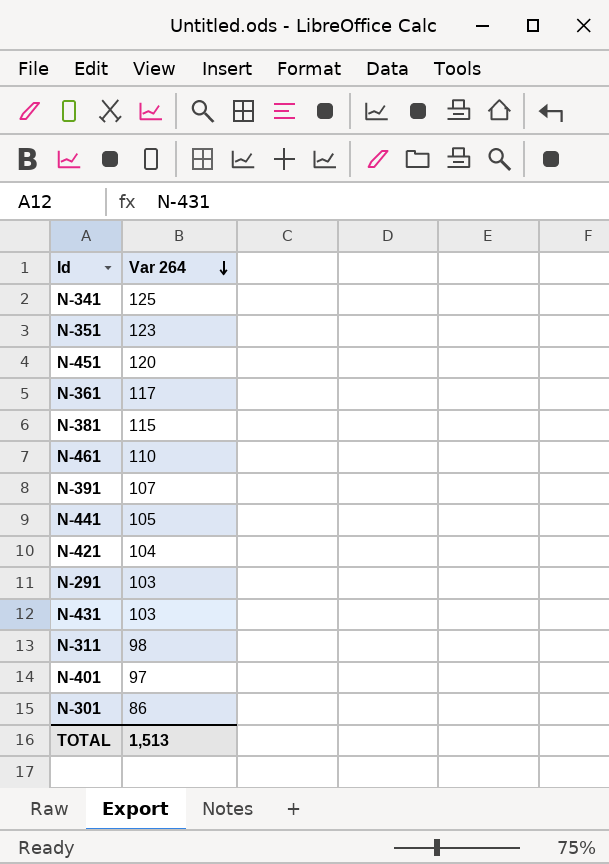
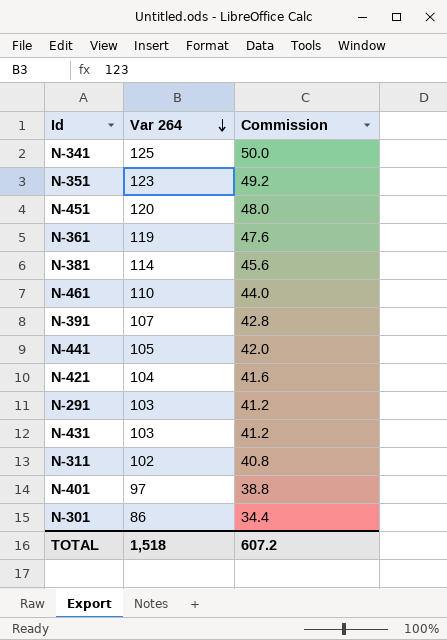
column Commission | formula: none -> [Var 264] * 0.4
N-361 | Var 264: 117 -> 119
N-381 | Var 264: 115 -> 114
N-311 | Var 264: 98 -> 102
TOTAL | Var 264: 1,513 -> 1,518

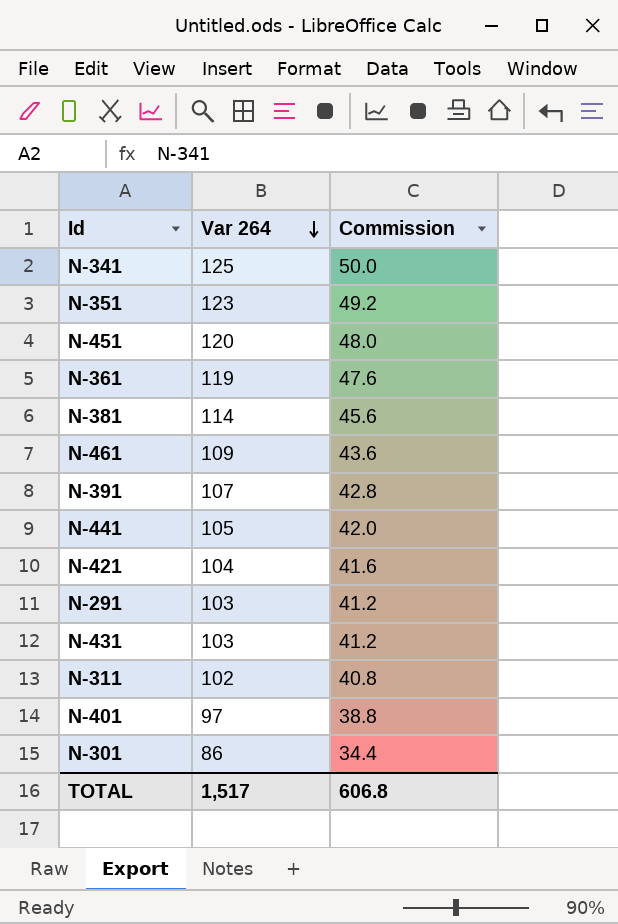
N-461 | Var 264: 110 -> 109
N-461 | Commission: 44.0 -> 43.6
TOTAL | Var 264: 1,518 -> 1,517
TOTAL | Commission: 607.2 -> 606.8

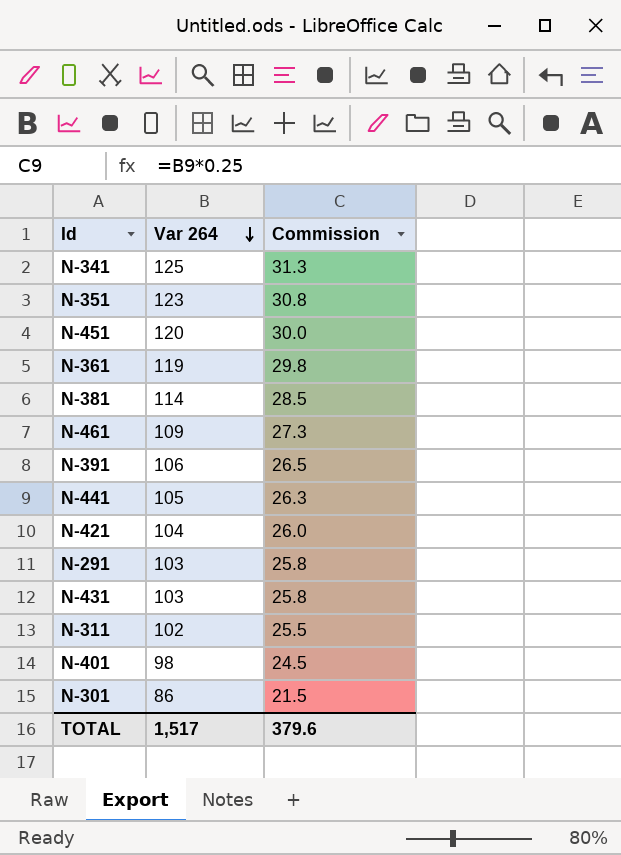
column Commission | formula: [Var 264] * 0.4 -> [Var 264] * 0.25
N-391 | Var 264: 107 -> 106
N-401 | Var 264: 97 -> 98
TOTAL | Commission: 606.8 -> 379.6

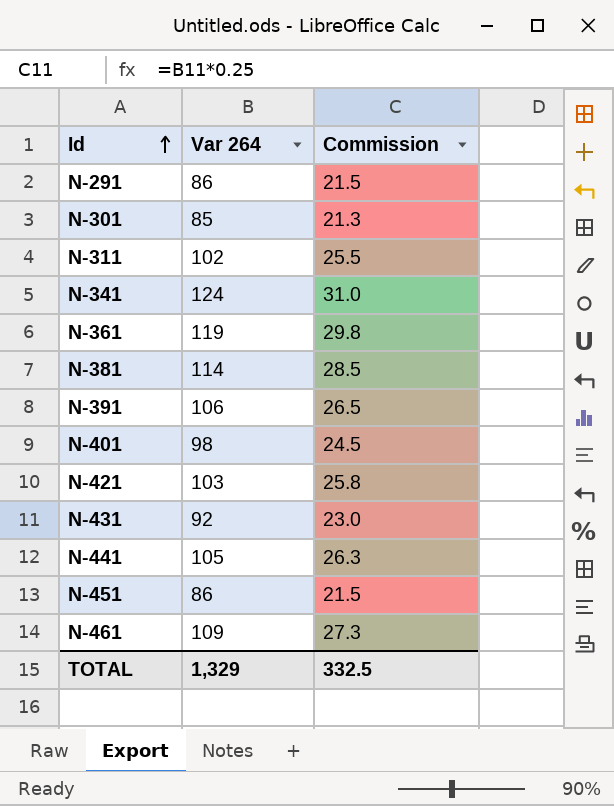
row order: Var 264 descending -> Id ascending
row N-351: 123 | 30.8 -> none
N-291 | Var 264: 103 -> 86
N-291 | Commission: 25.8 -> 21.5
N-301 | Var 264: 86 -> 85
N-301 | Commission: 21.5 -> 21.3
N-341 | Var 264: 125 -> 124
N-341 | Commission: 31.3 -> 31.0
N-421 | Var 264: 104 -> 103
N-421 | Commission: 26.0 -> 25.8
N-431 | Var 264: 103 -> 92
N-431 | Commission: 25.8 -> 23.0
N-451 | Var 264: 120 -> 86
N-451 | Commission: 30.0 -> 21.5
TOTAL | Var 264: 1,517 -> 1,329
TOTAL | Commission: 379.6 -> 332.5

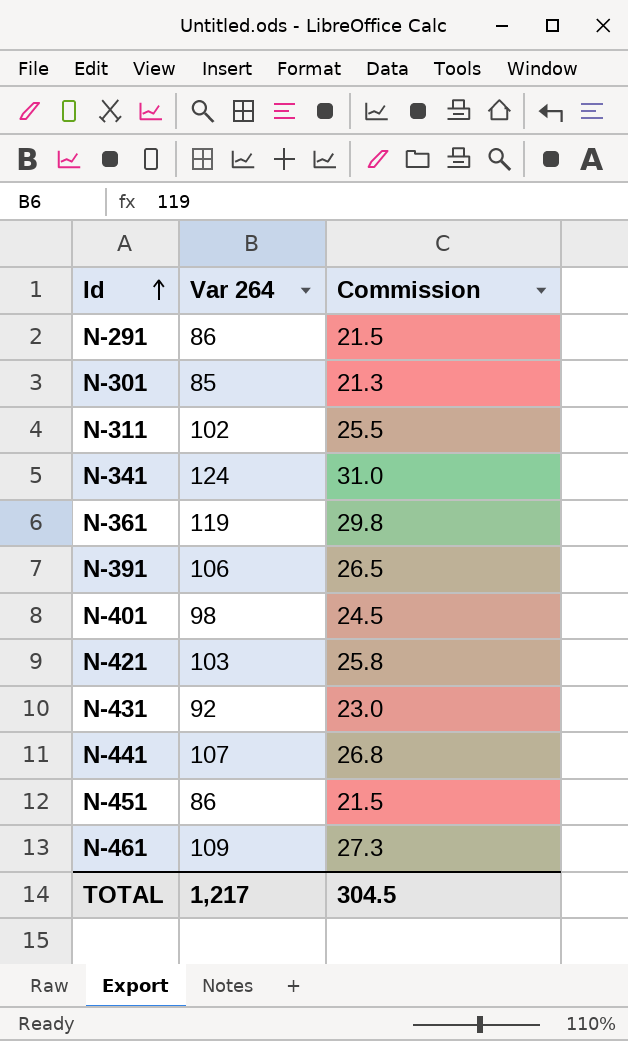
row N-381: 114 | 28.5 -> none
N-441 | Var 264: 105 -> 107
N-441 | Commission: 26.3 -> 26.8
TOTAL | Var 264: 1,329 -> 1,217
TOTAL | Commission: 332.5 -> 304.5

